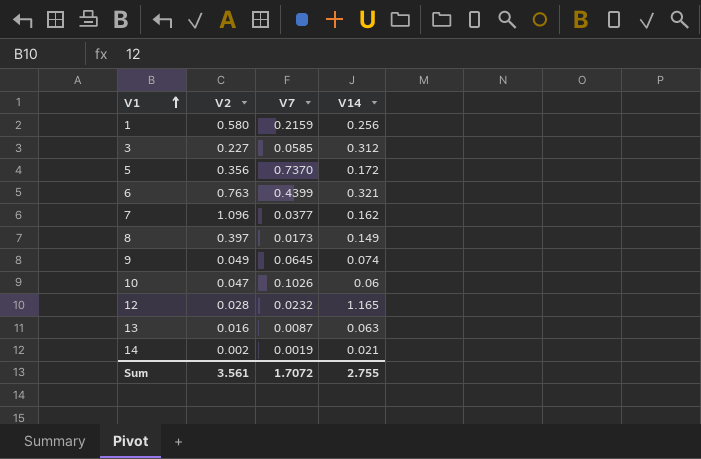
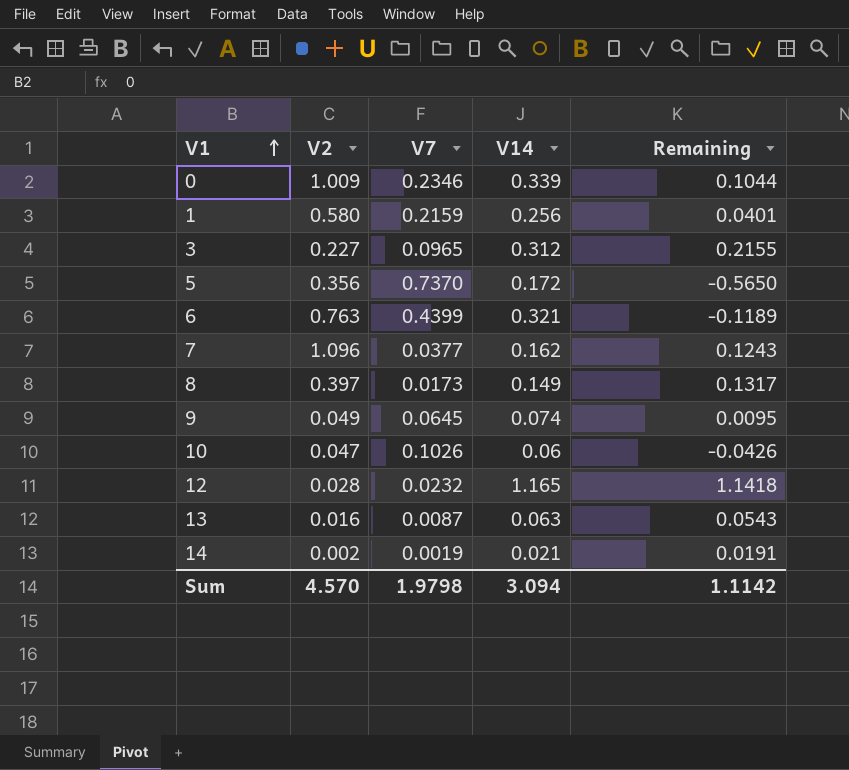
column Remaining | formula: none -> [V14] - [V7]
row 0: none -> 1.009 | 0.2346 | 0.339 | 0.1044
3 | V7: 0.0585 -> 0.0965
Sum | V2: 3.561 -> 4.570
Sum | V7: 1.7072 -> 1.9798
Sum | V14: 2.755 -> 3.094

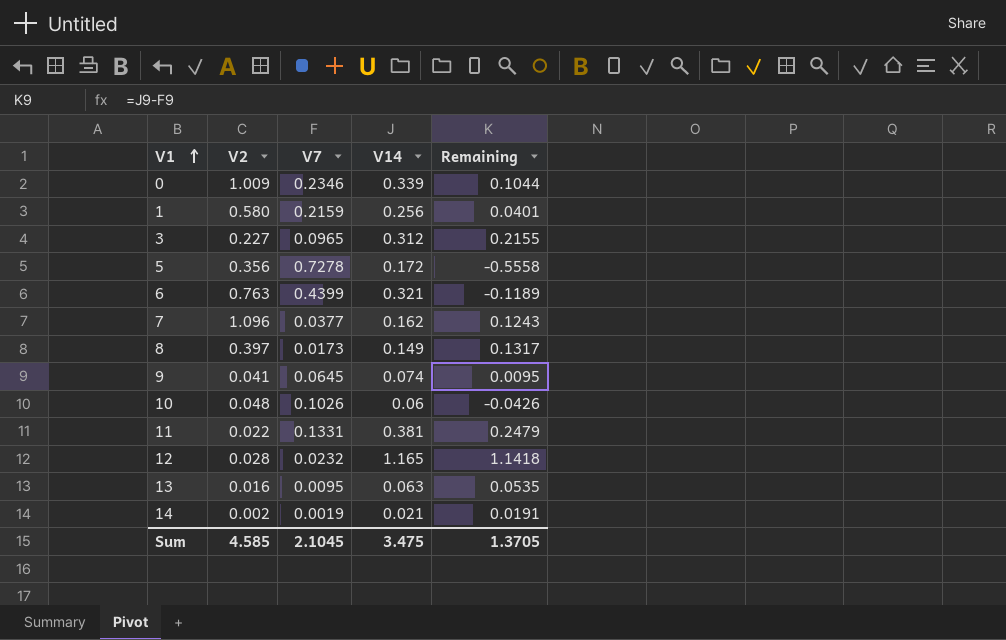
5 | V7: 0.7370 -> 0.7278
5 | Remaining: -0.5650 -> -0.5558
9 | V2: 0.049 -> 0.041
10 | V2: 0.047 -> 0.048
row 11: none -> 0.022 | 0.1331 | 0.381 | 0.2479
13 | V7: 0.0087 -> 0.0095
13 | Remaining: 0.0543 -> 0.0535
Sum | V2: 4.570 -> 4.585
Sum | V7: 1.9798 -> 2.1045
Sum | V14: 3.094 -> 3.475
Sum | Remaining: 1.1142 -> 1.3705

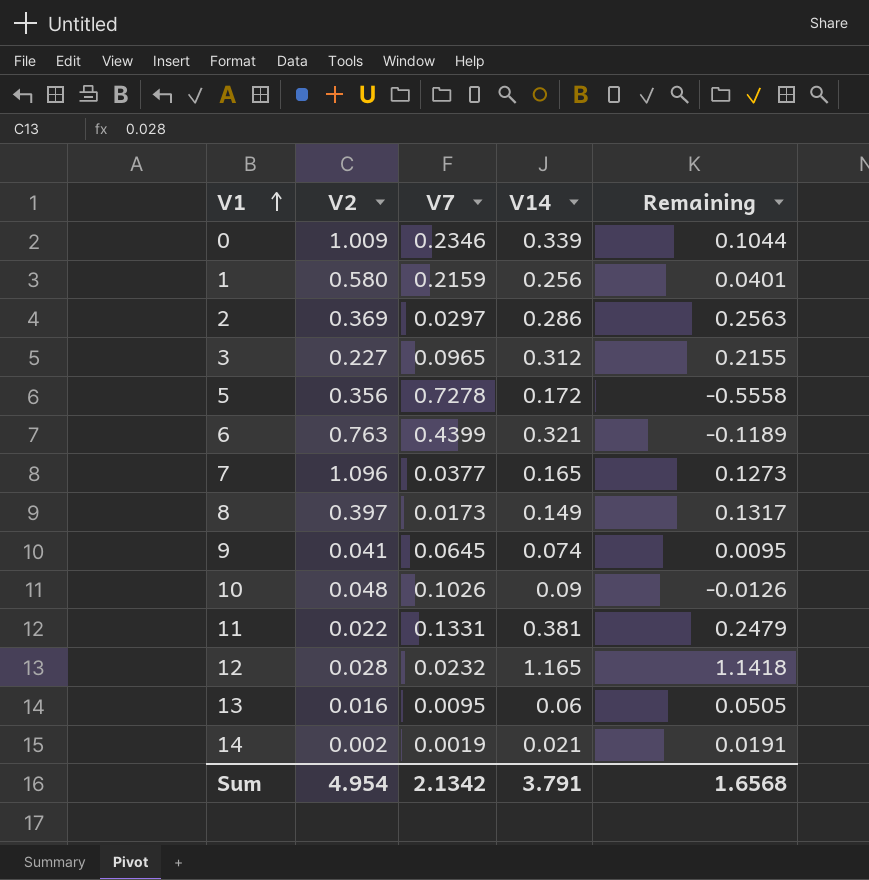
row 2: none -> 0.369 | 0.0297 | 0.286 | 0.2563
7 | V14: 0.162 -> 0.165
7 | Remaining: 0.1243 -> 0.1273
10 | V14: 0.06 -> 0.09
10 | Remaining: -0.0426 -> -0.0126
13 | V14: 0.063 -> 0.06
13 | Remaining: 0.0535 -> 0.0505
Sum | V2: 4.585 -> 4.954
Sum | V7: 2.1045 -> 2.1342
Sum | V14: 3.475 -> 3.791
Sum | Remaining: 1.3705 -> 1.6568

